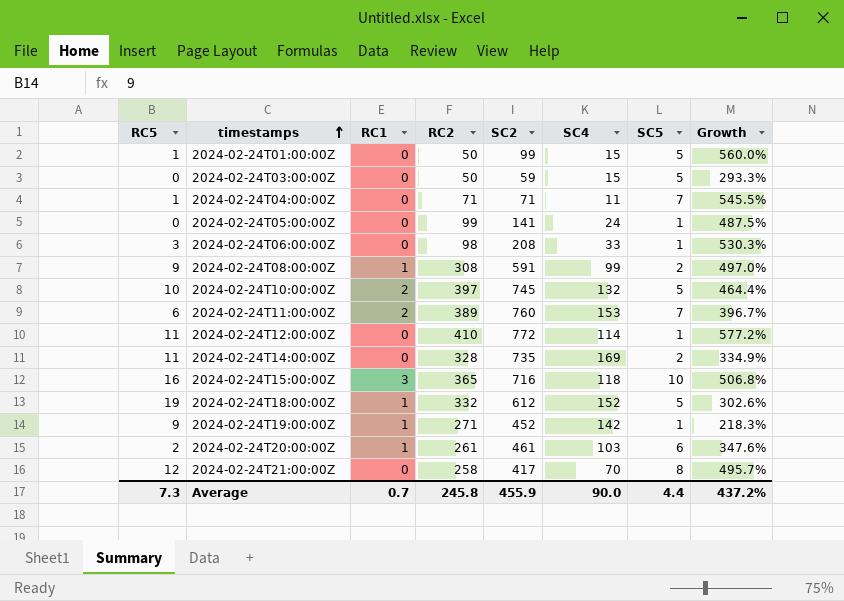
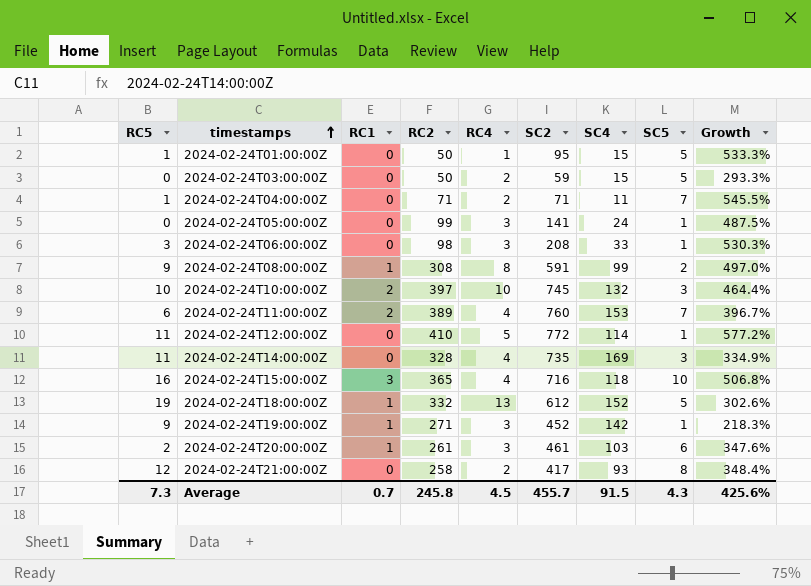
column RC4 | position: none -> 5
2024-02-24T01:00:00Z | SC2: 99 -> 95
2024-02-24T01:00:00Z | Growth: 560.0% -> 533.3%
2024-02-24T10:00:00Z | SC5: 5 -> 3
2024-02-24T14:00:00Z | SC5: 2 -> 3
2024-02-24T21:00:00Z | SC4: 70 -> 93
2024-02-24T21:00:00Z | Growth: 495.7% -> 348.4%
Average | SC2: 455.9 -> 455.7
Average | SC4: 90.0 -> 91.5
Average | SC5: 4.4 -> 4.3
Average | Growth: 437.2% -> 425.6%

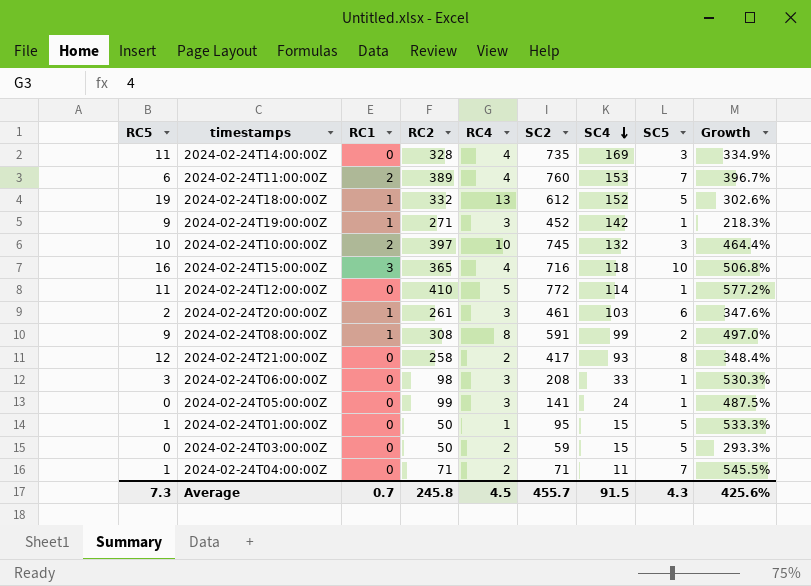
row order: timestamps ascending -> SC4 descending

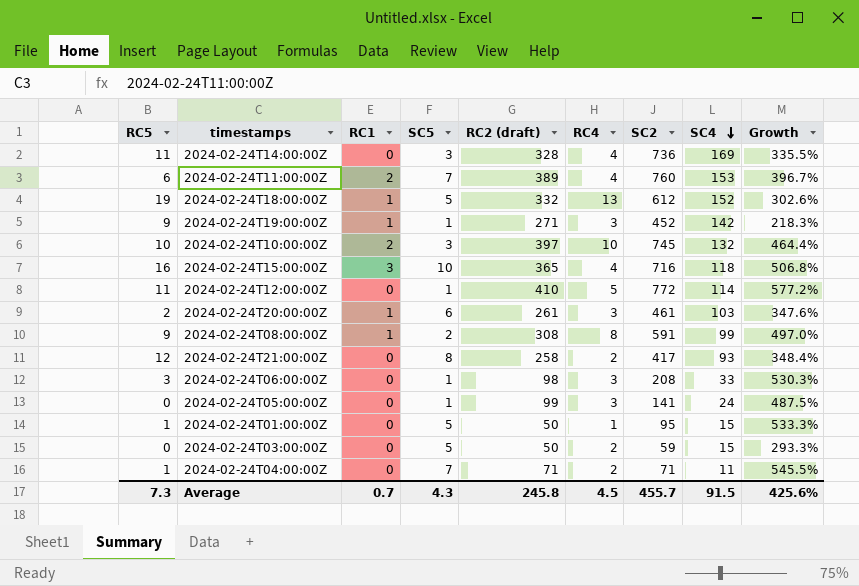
column SC5 | position: 8 -> 4
column name: RC2 -> RC2 (draft)
2024-02-24T14:00:00Z | SC2: 735 -> 736
2024-02-24T14:00:00Z | Growth: 334.9% -> 335.5%

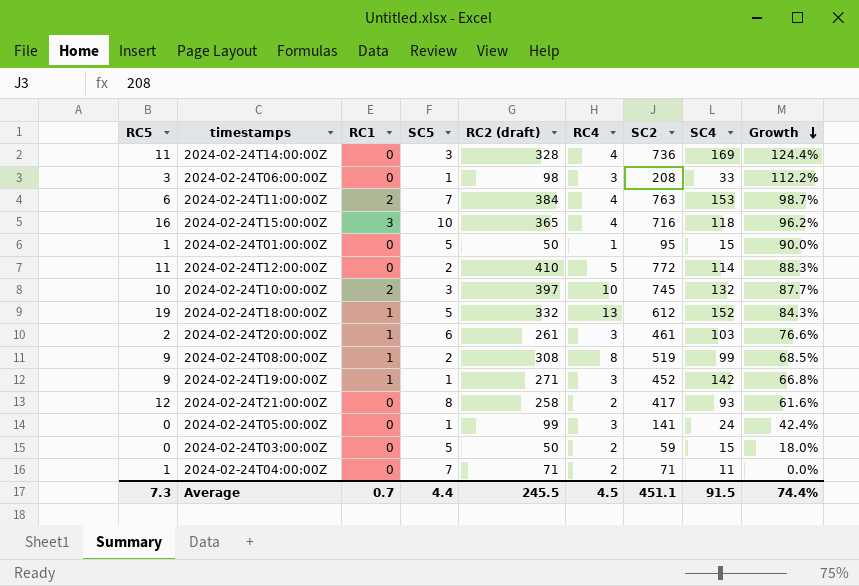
row order: SC4 descending -> Growth descending
column Growth | formula: ([SC2] - [SC4]) / [SC4] -> ([SC2] - [RC2 (draft)]) / [RC2 (draft)]
2024-02-24T11:00:00Z | RC2 (draft): 389 -> 384
2024-02-24T11:00:00Z | SC2: 760 -> 763
2024-02-24T12:00:00Z | SC5: 1 -> 2
2024-02-24T08:00:00Z | SC2: 591 -> 519
Average | SC5: 4.3 -> 4.4
Average | RC2 (draft): 245.8 -> 245.5
Average | SC2: 455.7 -> 451.1
Average | Growth: 425.6% -> 74.4%

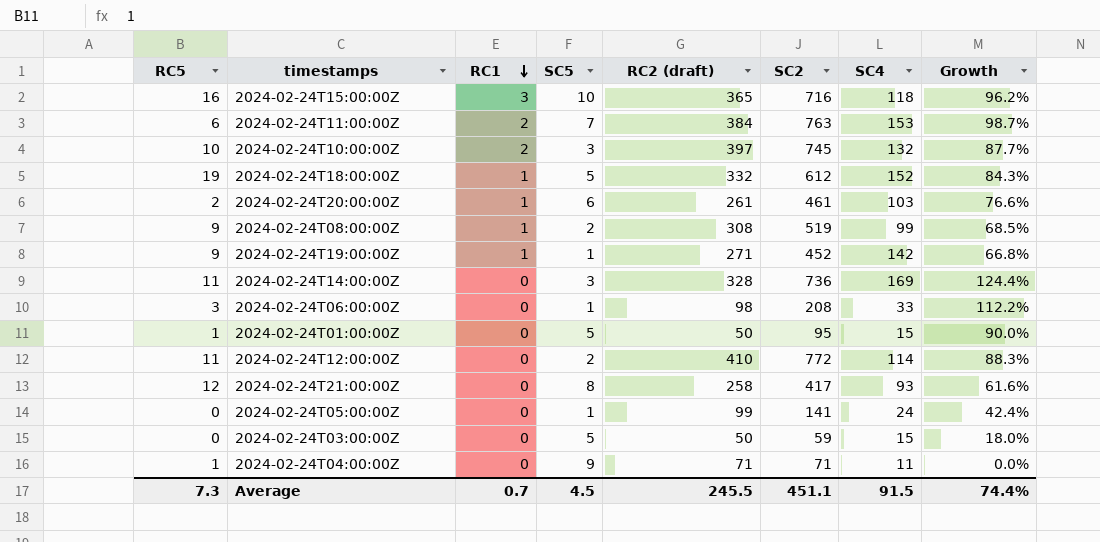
row order: Growth descending -> RC1 descending
column RC4 | position: 6 -> none
2024-02-24T04:00:00Z | SC5: 7 -> 9
Average | SC5: 4.4 -> 4.5

